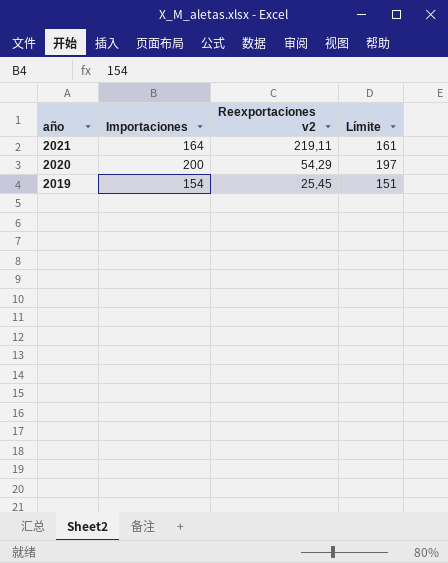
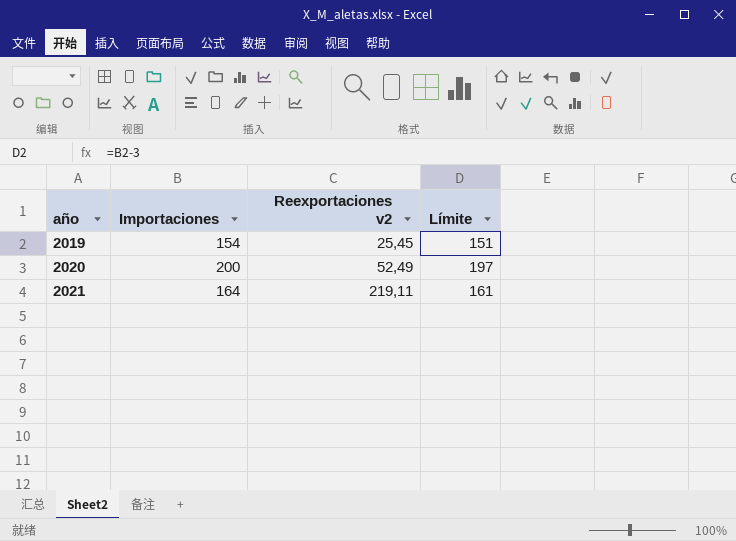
row order: año descending -> año ascending
2020 | Reexportaciones v2: 54,29 -> 52,49

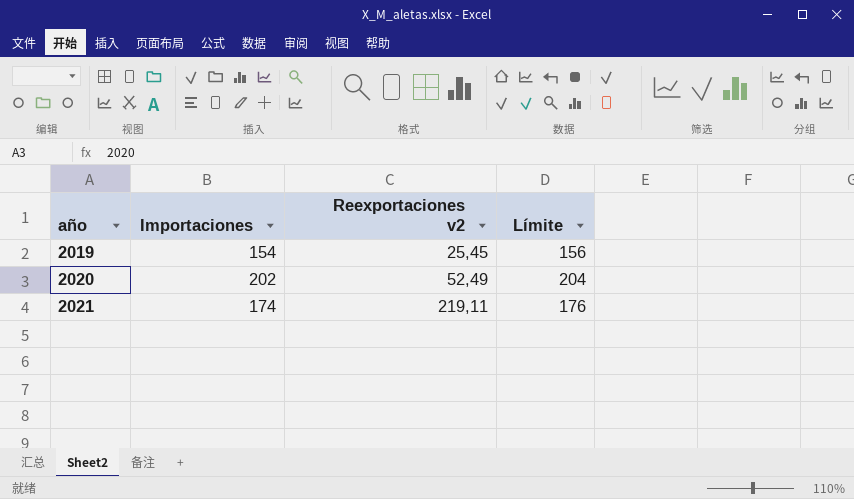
column Límite | formula: [Importaciones] - 3 -> [Importaciones] + 2
2020 | Importaciones: 200 -> 202
2021 | Importaciones: 164 -> 174

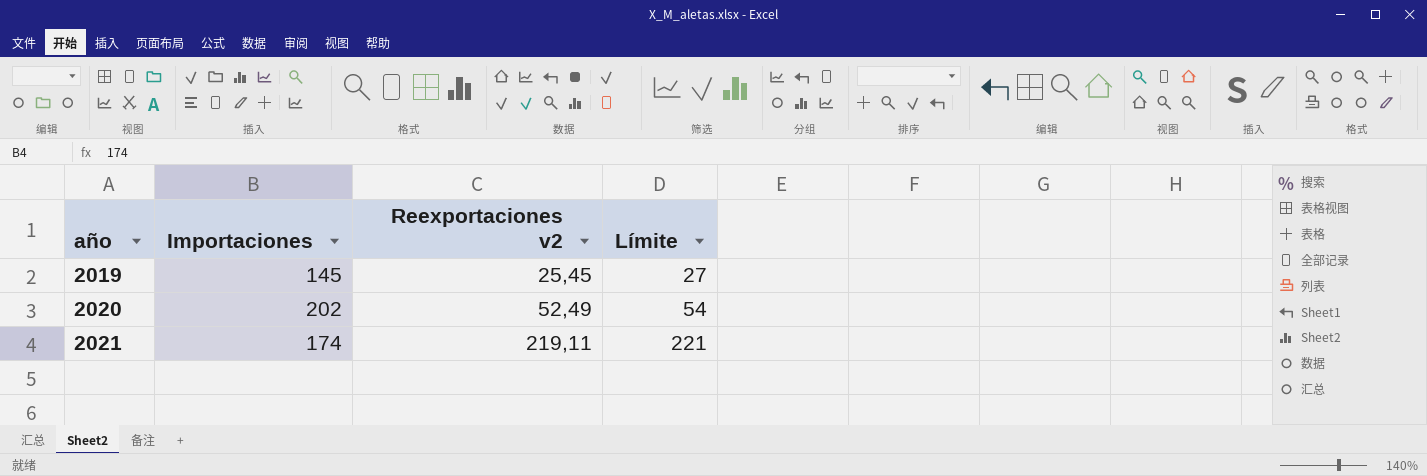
column Límite | formula: [Importaciones] + 2 -> [Reexportaciones v2] + 2
2019 | Importaciones: 154 -> 145

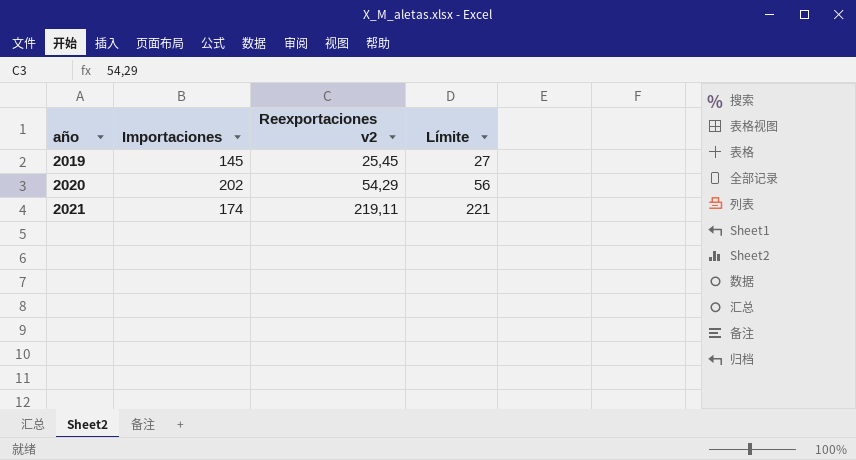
2020 | Reexportaciones v2: 52,49 -> 54,29
2020 | Límite: 54 -> 56

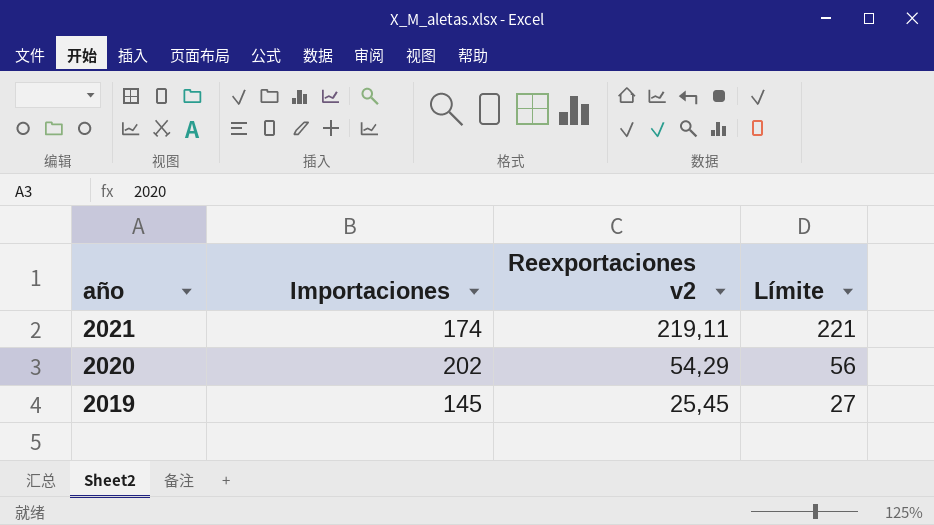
row order: año ascending -> año descending

